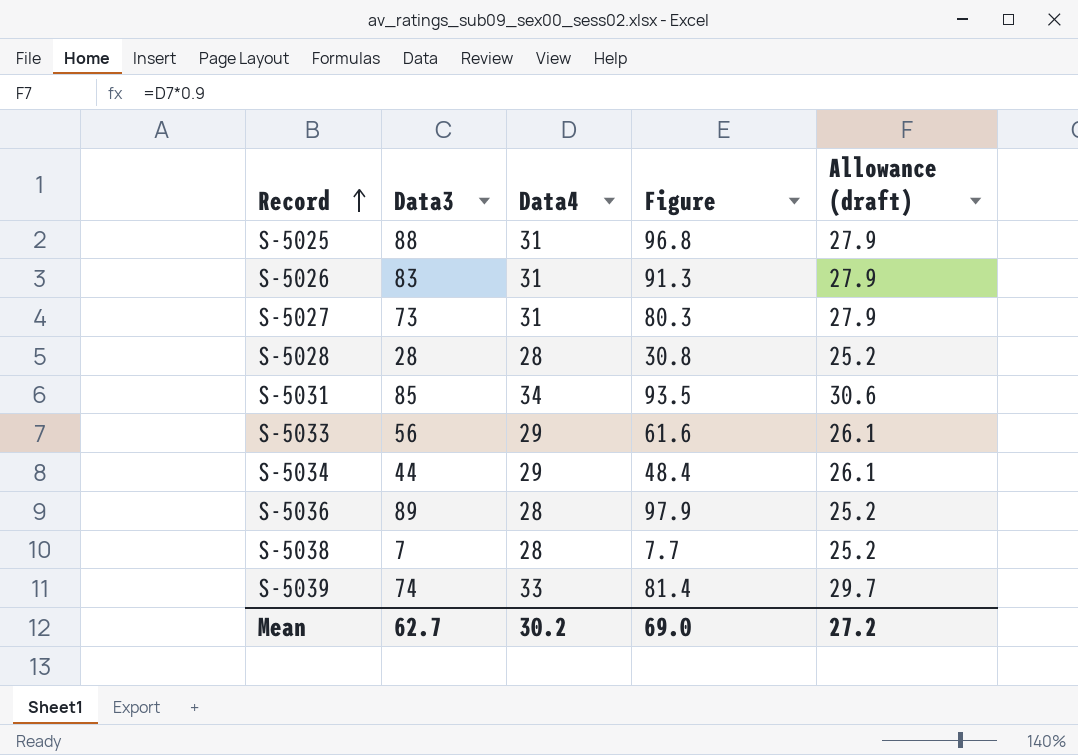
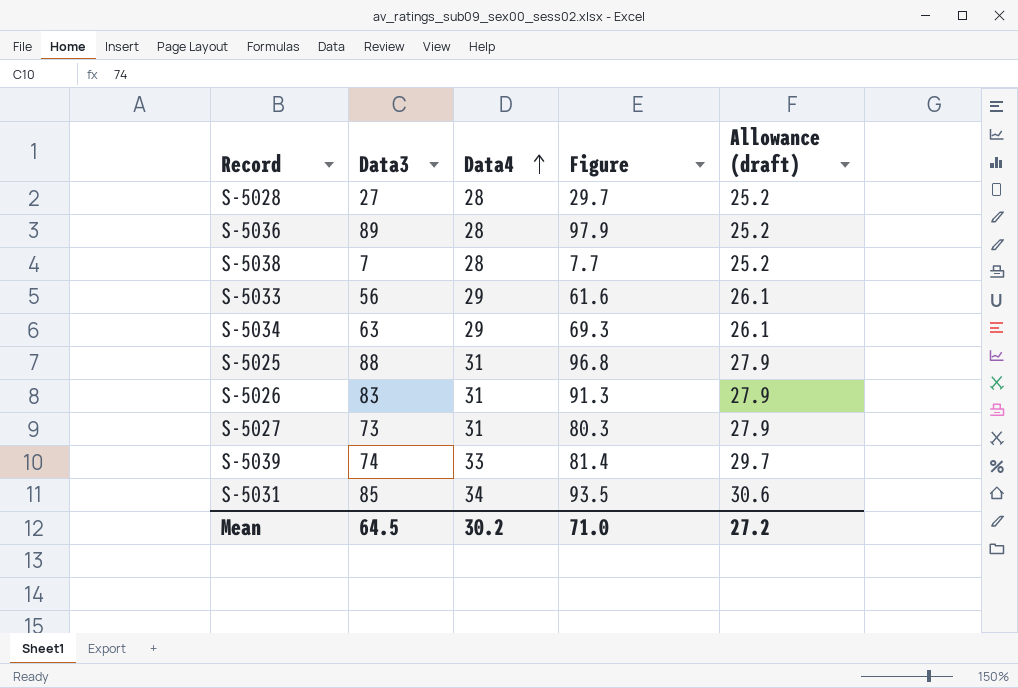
row order: Record ascending -> Data4 ascending
S-5028 | Data3: 28 -> 27
S-5028 | Figure: 30.8 -> 29.7
S-5034 | Data3: 44 -> 63
S-5034 | Figure: 48.4 -> 69.3
Mean | Data3: 62.7 -> 64.5
Mean | Figure: 69.0 -> 71.0

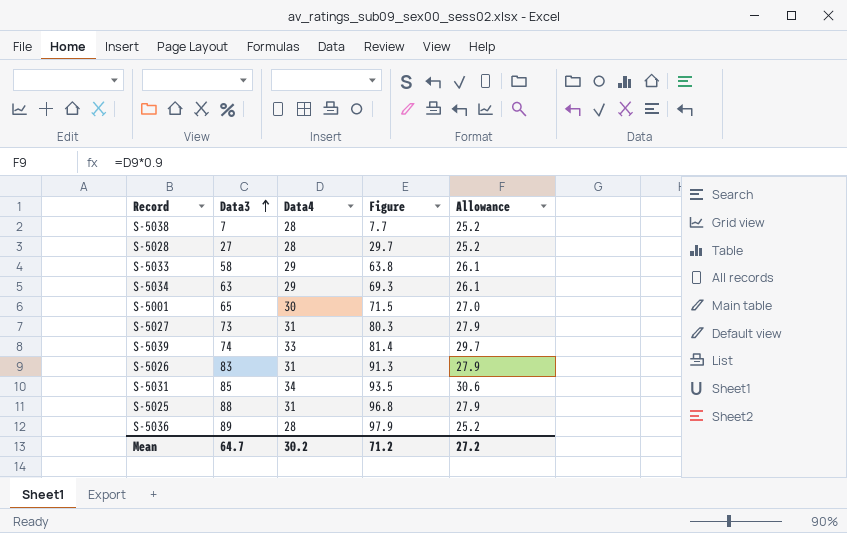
row order: Data4 ascending -> Data3 ascending
column name: Allowance (draft) -> Allowance
S-5033 | Data3: 56 -> 58
S-5033 | Figure: 61.6 -> 63.8
row S-5001: none -> 65 | 30 | 71.5 | 27.0
Mean | Data3: 64.5 -> 64.7
Mean | Figure: 71.0 -> 71.2

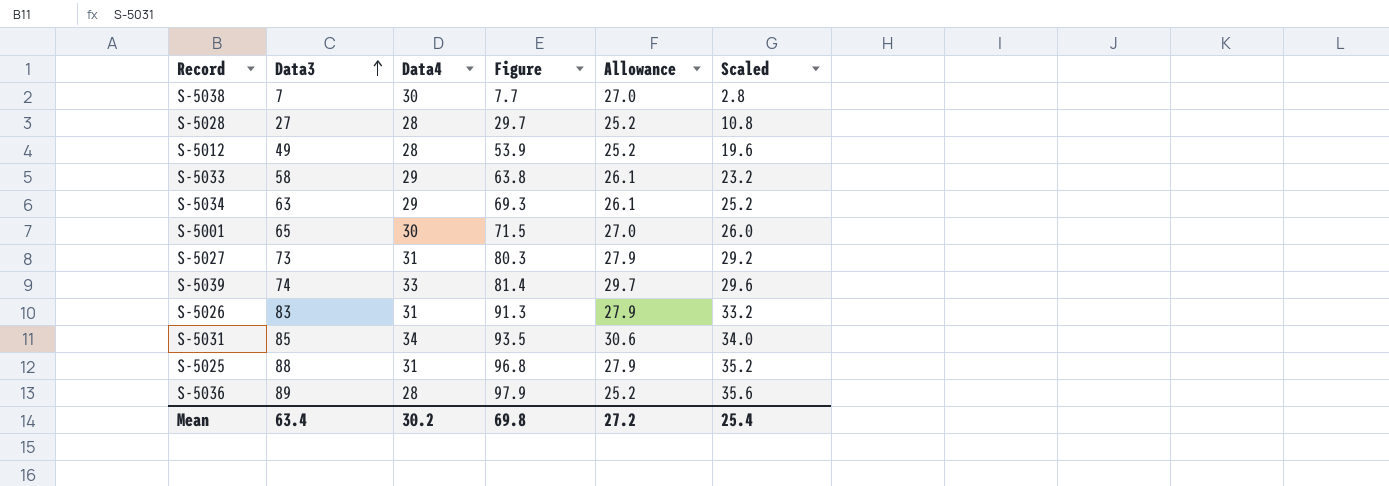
column Scaled | formula: none -> [Data3] * 0.4
S-5038 | Data4: 28 -> 30
S-5038 | Allowance: 25.2 -> 27.0
row S-5012: none -> 49 | 28 | 53.9 | 25.2 | 19.6
Mean | Data3: 64.7 -> 63.4
Mean | Figure: 71.2 -> 69.8

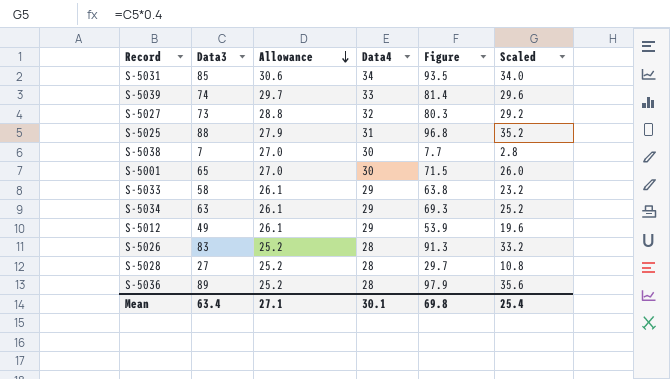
row order: Data3 ascending -> Allowance descending
column Allowance | position: 5 -> 3
S-5027 | Allowance: 27.9 -> 28.8
S-5027 | Data4: 31 -> 32
S-5012 | Allowance: 25.2 -> 26.1
S-5012 | Data4: 28 -> 29
S-5026 | Allowance: 27.9 -> 25.2
S-5026 | Data4: 31 -> 28
Mean | Allowance: 27.2 -> 27.1
Mean | Data4: 30.2 -> 30.1

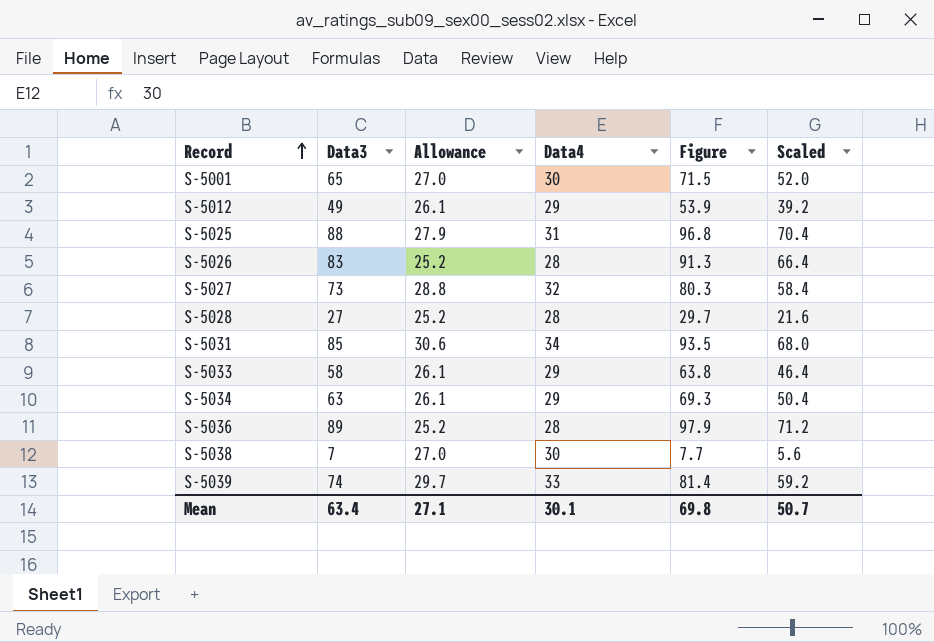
row order: Allowance descending -> Record ascending
column Scaled | formula: [Data3] * 0.4 -> [Data3] * 0.8
Mean | Scaled: 25.4 -> 50.7

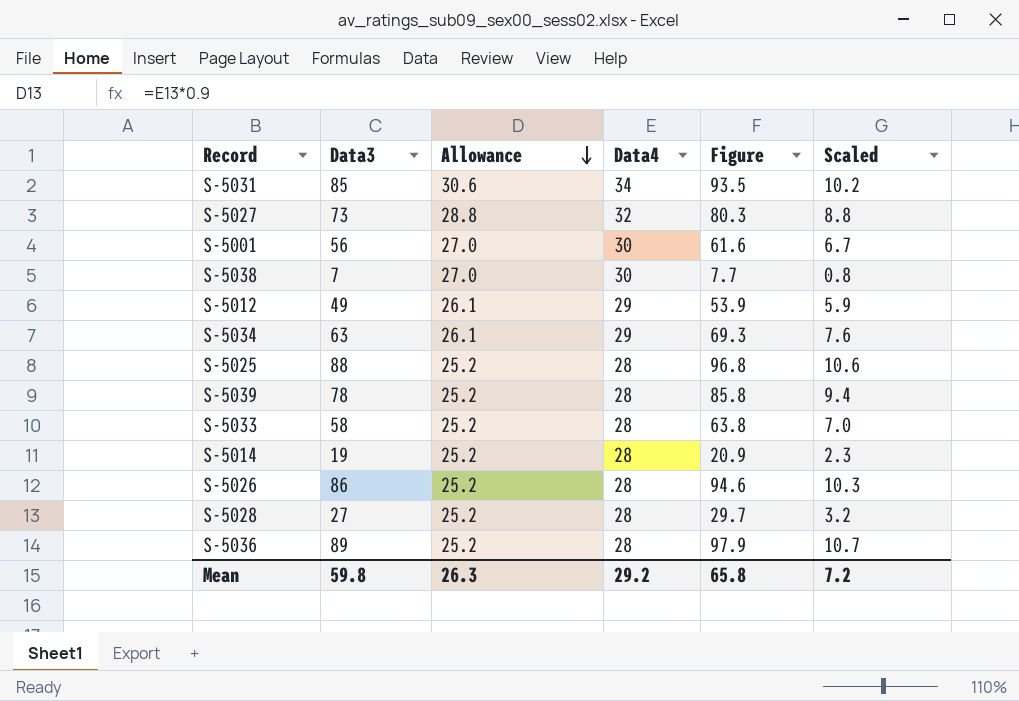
row order: Record ascending -> Allowance descending
column Scaled | formula: [Data3] * 0.8 -> [Data3] * 0.12
S-5001 | Data3: 65 -> 56
S-5001 | Figure: 71.5 -> 61.6
S-5025 | Allowance: 27.9 -> 25.2
S-5025 | Data4: 31 -> 28
S-5039 | Data3: 74 -> 78
S-5039 | Allowance: 29.7 -> 25.2
S-5039 | Data4: 33 -> 28
S-5039 | Figure: 81.4 -> 85.8
S-5033 | Allowance: 26.1 -> 25.2
S-5033 | Data4: 29 -> 28
row S-5014: none -> 19 | 25.2 | 28 | 20.9 | 2.3
S-5026 | Data3: 83 -> 86
S-5026 | Figure: 91.3 -> 94.6
Mean | Data3: 63.4 -> 59.8
Mean | Allowance: 27.1 -> 26.3
Mean | Data4: 30.1 -> 29.2
Mean | Figure: 69.8 -> 65.8
Mean | Scaled: 50.7 -> 7.2

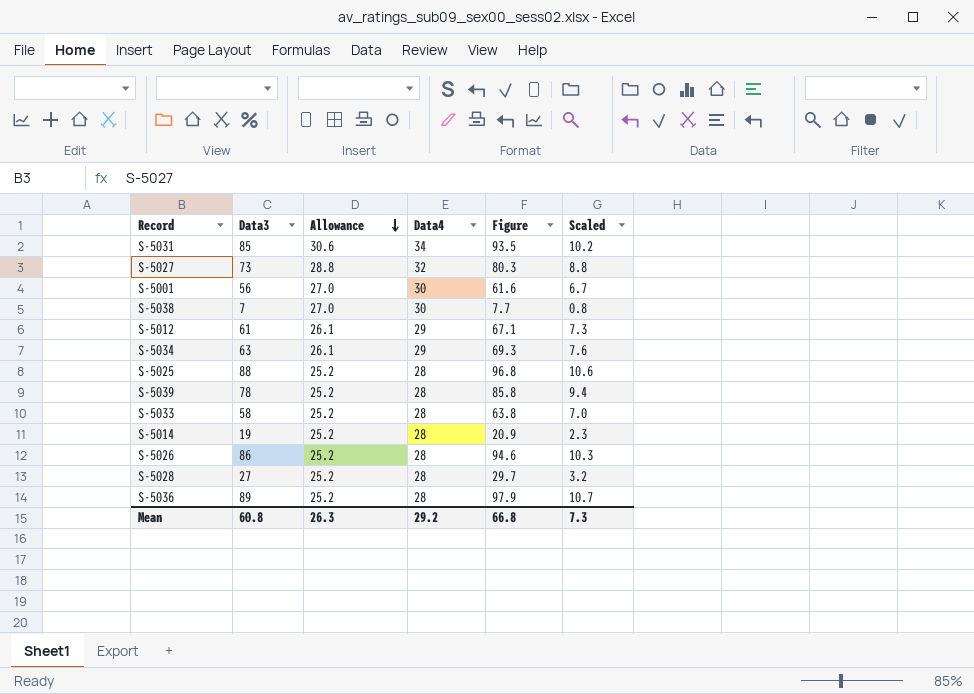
S-5012 | Data3: 49 -> 61
S-5012 | Figure: 53.9 -> 67.1
S-5012 | Scaled: 5.9 -> 7.3
Mean | Data3: 59.8 -> 60.8
Mean | Figure: 65.8 -> 66.8
Mean | Scaled: 7.2 -> 7.3

